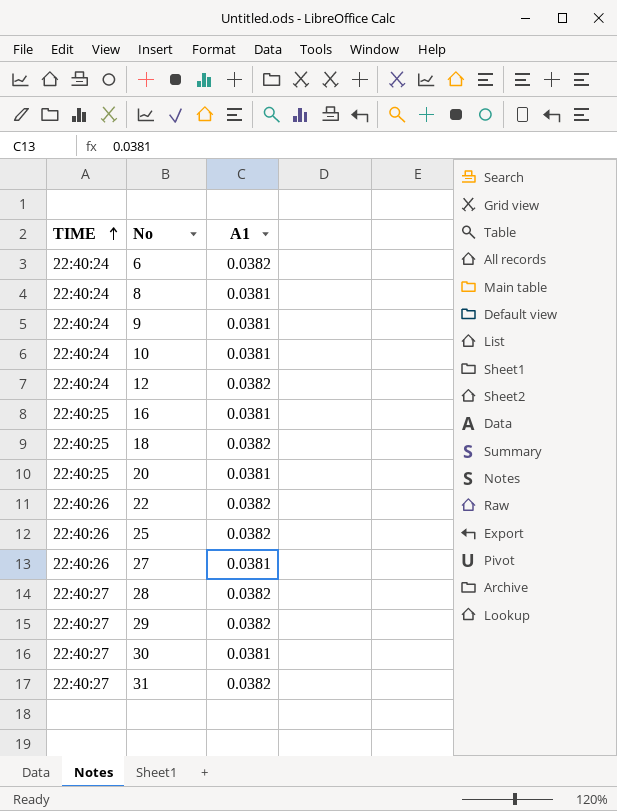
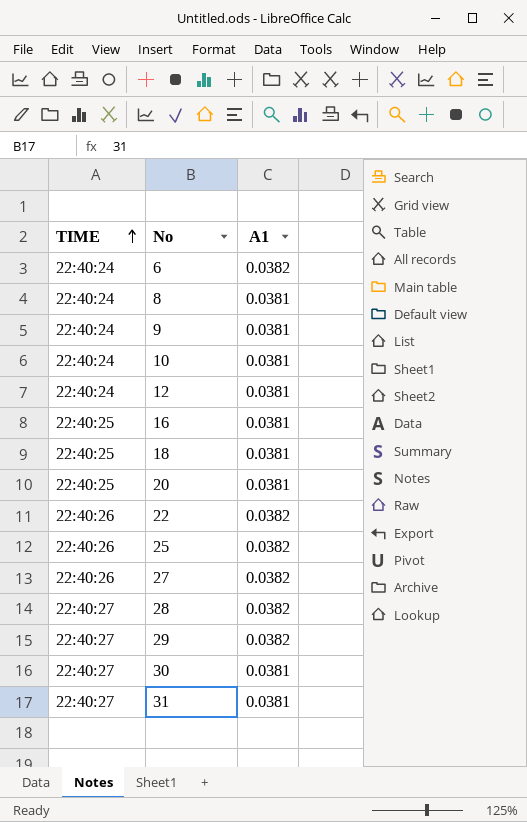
12 | A1: 0.0382 -> 0.0381
18 | A1: 0.0382 -> 0.0381
27 | A1: 0.0381 -> 0.0382
31 | A1: 0.0382 -> 0.0381

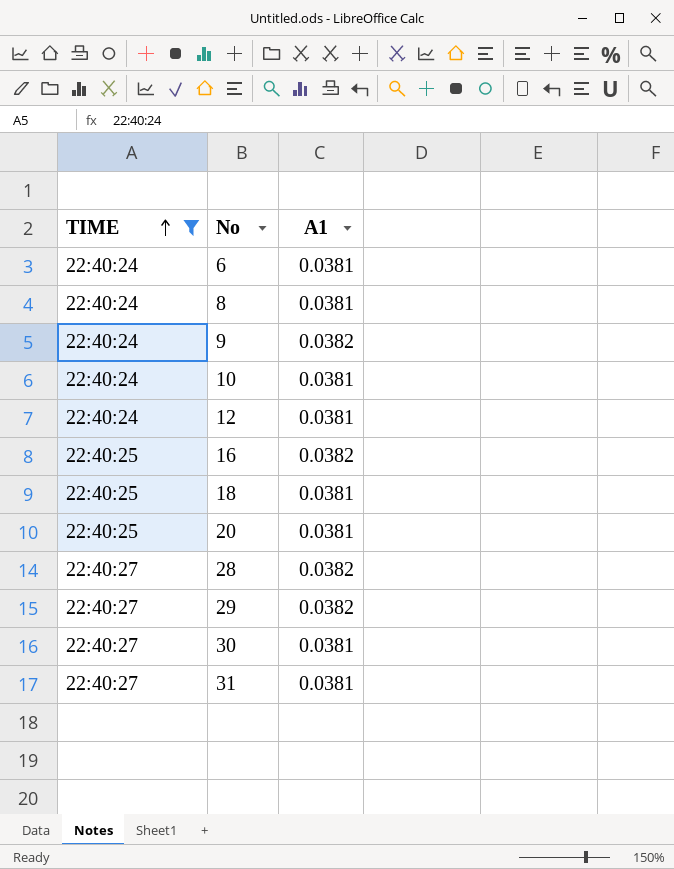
filter: none -> TIME != 22:40:26
6 | A1: 0.0382 -> 0.0381
9 | A1: 0.0381 -> 0.0382
16 | A1: 0.0381 -> 0.0382

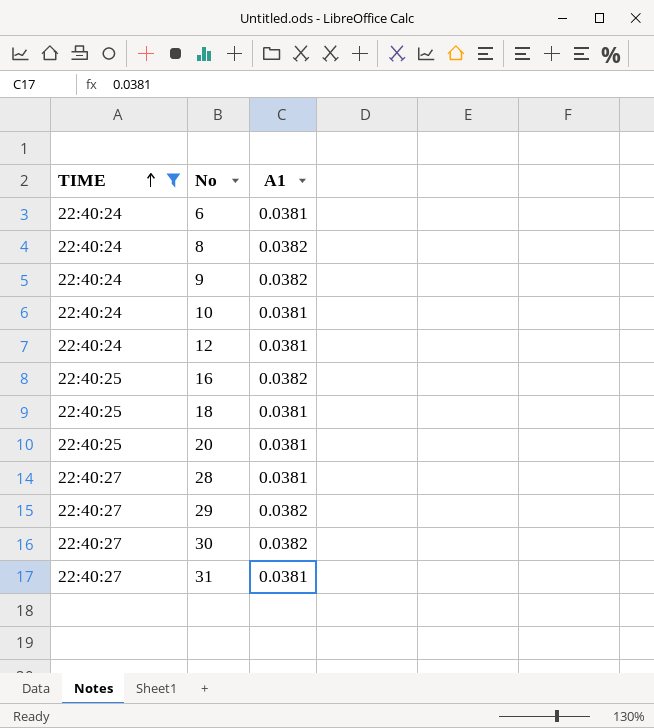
8 | A1: 0.0381 -> 0.0382
28 | A1: 0.0382 -> 0.0381
30 | A1: 0.0381 -> 0.0382

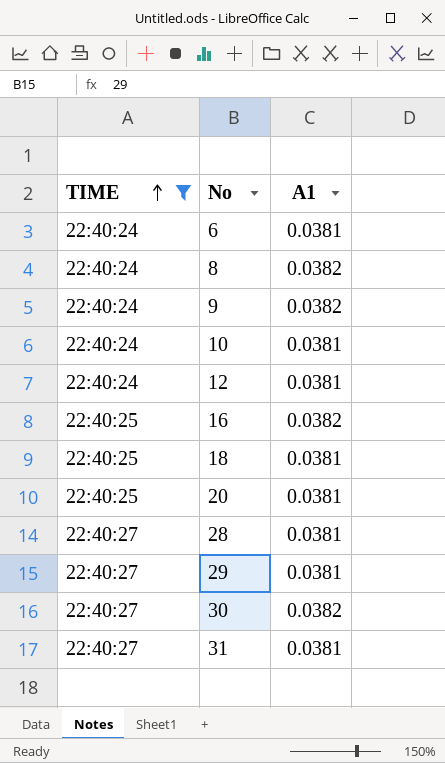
29 | A1: 0.0382 -> 0.0381

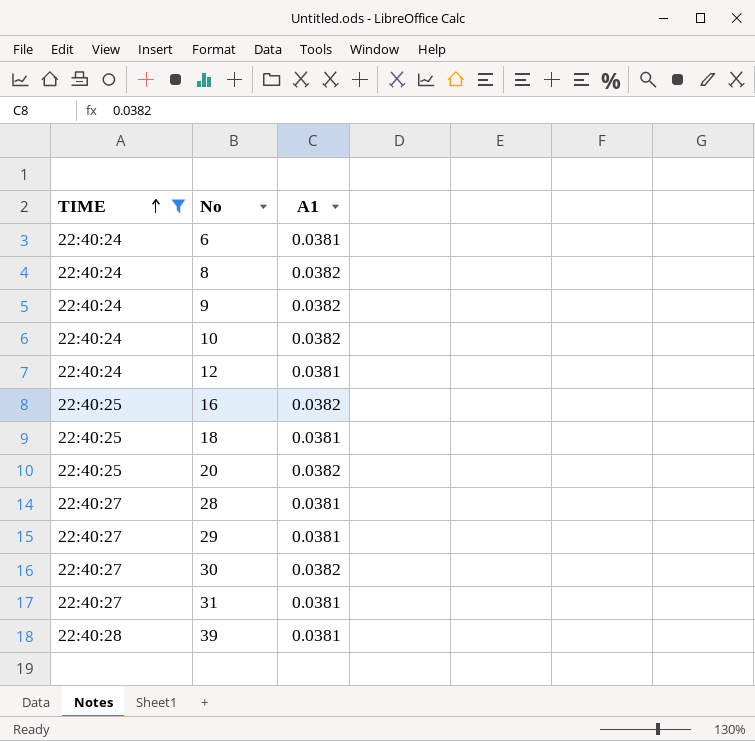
10 | A1: 0.0381 -> 0.0382
20 | A1: 0.0381 -> 0.0382
row 39: none -> 22:40:28 | 0.0381

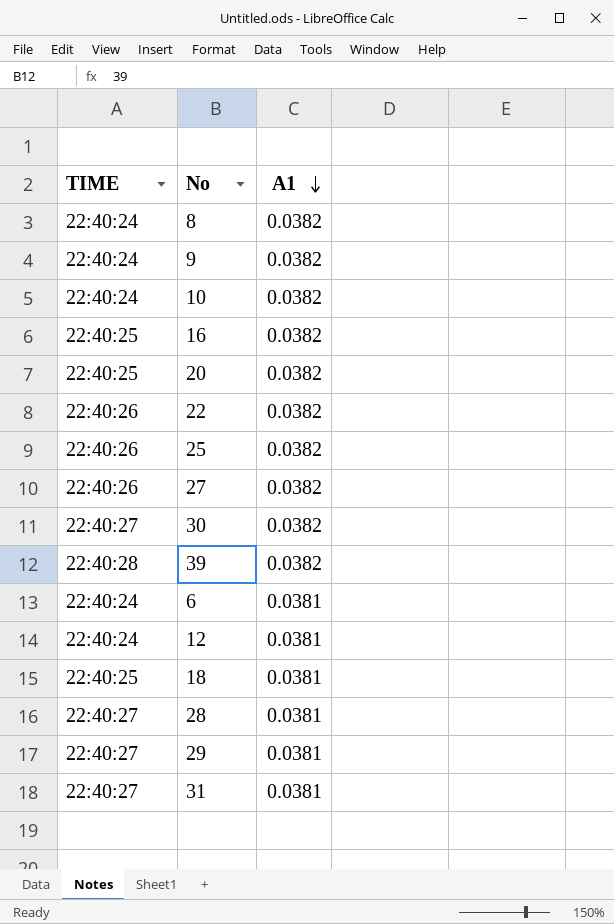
filter: TIME != 22:40:26 -> none
row order: TIME ascending -> A1 descending
39 | A1: 0.0381 -> 0.0382

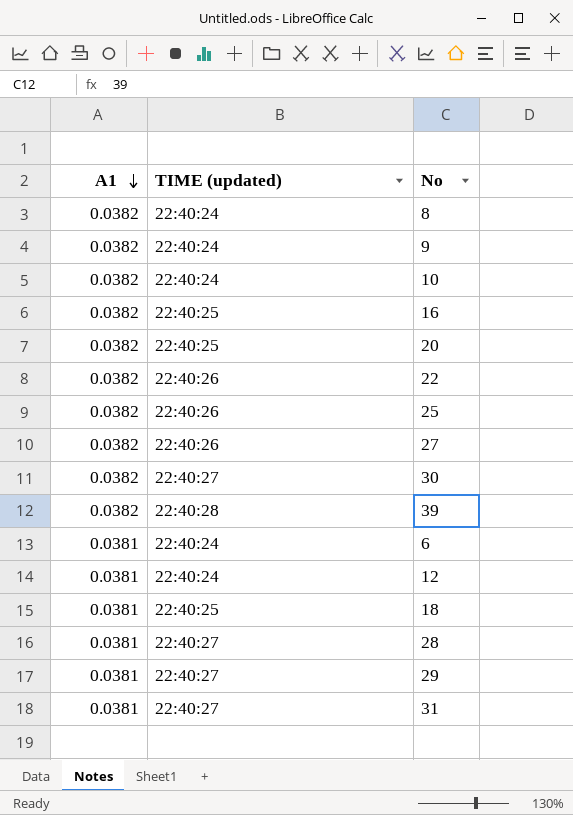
column A1 | position: 3 -> 1
column name: TIME -> TIME (updated)

